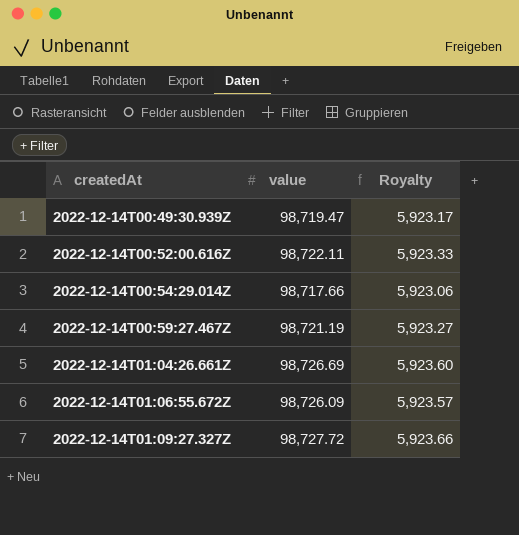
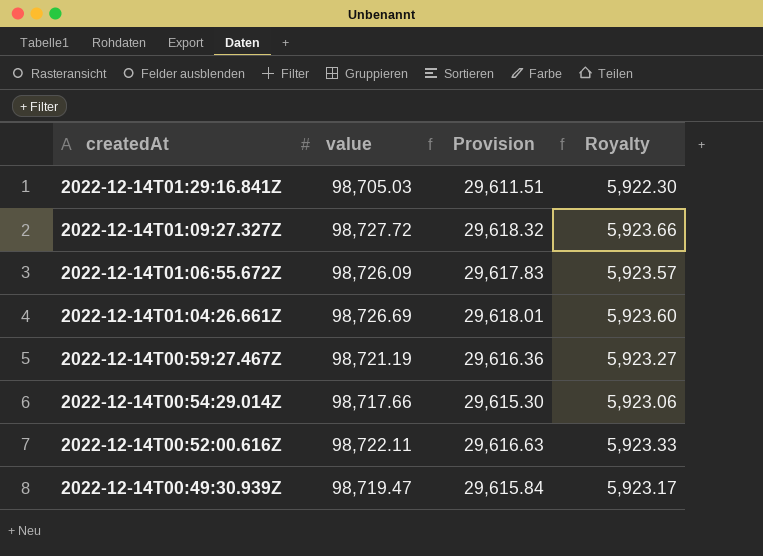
row order: createdAt ascending -> createdAt descending
column Provision | formula: none -> [value] * 0.3
row 2022-12-14T01:29:16.841Z: none -> 98,705.03 | 29,611.51 | 5,922.30

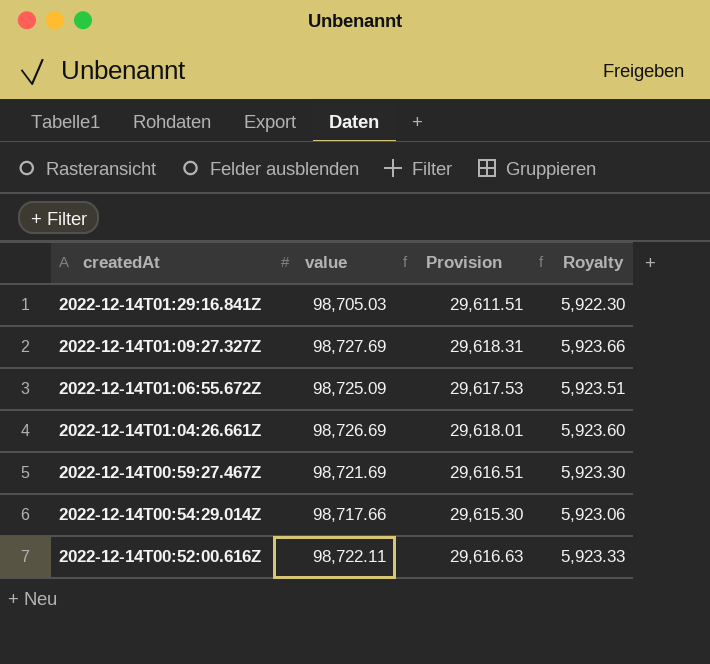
row 2022-12-14T00:49:30.939Z: 98,719.47 | 29,615.84 | 5,923.17 -> none
2022-12-14T01:09:27.327Z | value: 98,727.72 -> 98,727.69
2022-12-14T01:09:27.327Z | Provision: 29,618.32 -> 29,618.31
2022-12-14T01:06:55.672Z | value: 98,726.09 -> 98,725.09
2022-12-14T01:06:55.672Z | Provision: 29,617.83 -> 29,617.53
2022-12-14T01:06:55.672Z | Royalty: 5,923.57 -> 5,923.51
2022-12-14T00:59:27.467Z | value: 98,721.19 -> 98,721.69
2022-12-14T00:59:27.467Z | Provision: 29,616.36 -> 29,616.51
2022-12-14T00:59:27.467Z | Royalty: 5,923.27 -> 5,923.30

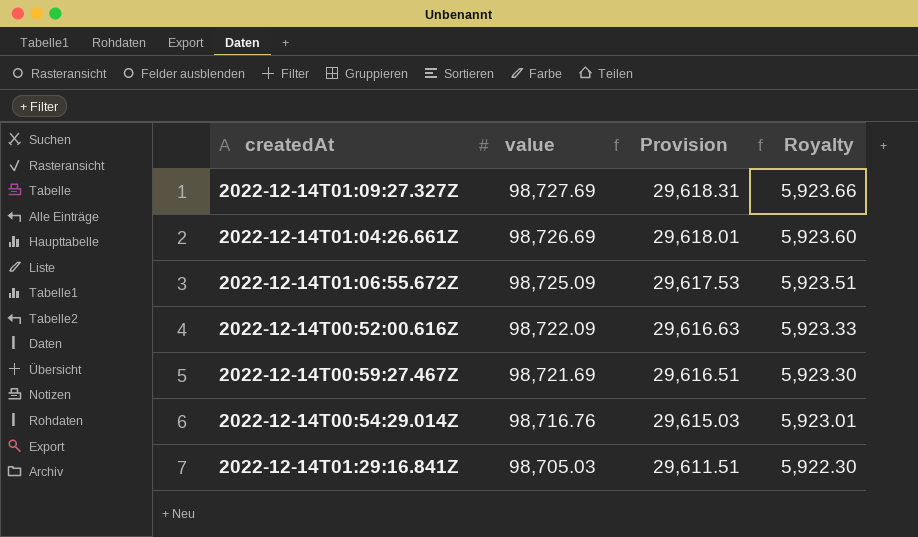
row order: createdAt descending -> value descending
2022-12-14T00:52:00.616Z | value: 98,722.11 -> 98,722.09
2022-12-14T00:54:29.014Z | value: 98,717.66 -> 98,716.76
2022-12-14T00:54:29.014Z | Provision: 29,615.30 -> 29,615.03
2022-12-14T00:54:29.014Z | Royalty: 5,923.06 -> 5,923.01

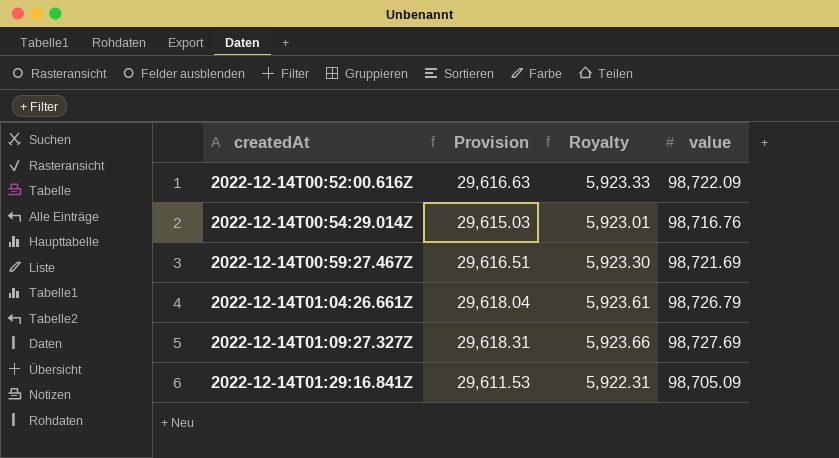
row order: value descending -> createdAt ascending
column value | position: 2 -> 4
row 2022-12-14T01:06:55.672Z: 98,725.09 | 29,617.53 | 5,923.51 -> none
2022-12-14T01:04:26.661Z | Provision: 29,618.01 -> 29,618.04
2022-12-14T01:04:26.661Z | Royalty: 5,923.60 -> 5,923.61
2022-12-14T01:04:26.661Z | value: 98,726.69 -> 98,726.79
2022-12-14T01:29:16.841Z | Provision: 29,611.51 -> 29,611.53
2022-12-14T01:29:16.841Z | Royalty: 5,922.30 -> 5,922.31
2022-12-14T01:29:16.841Z | value: 98,705.03 -> 98,705.09

